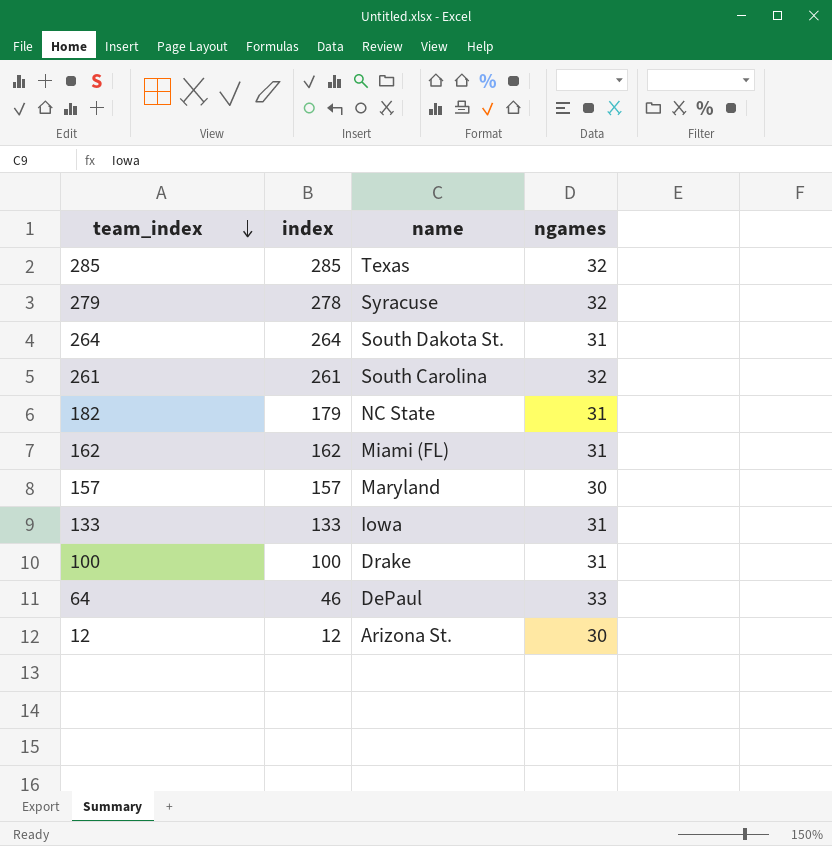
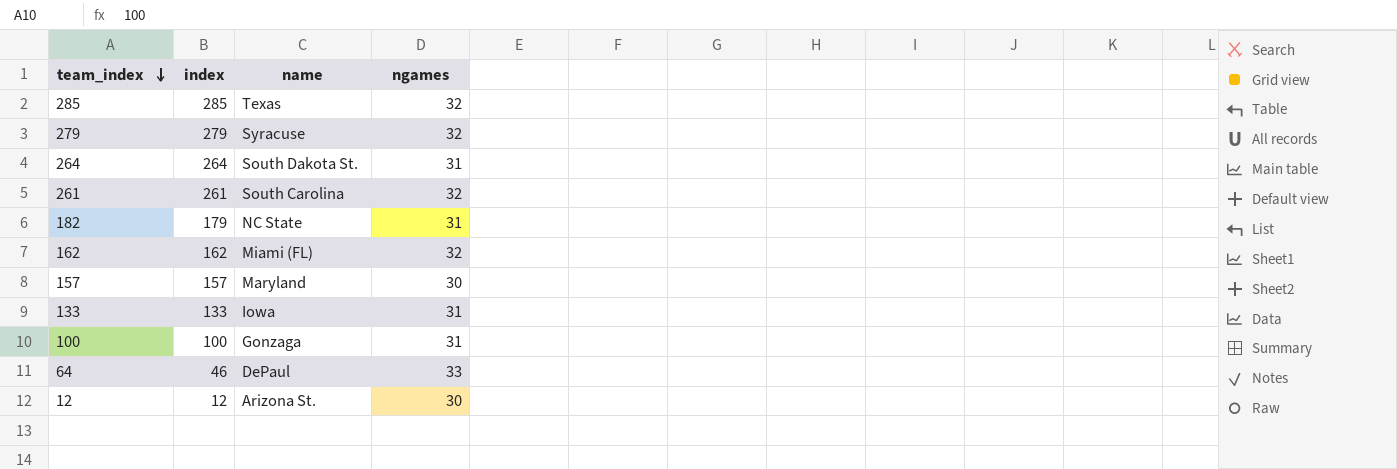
279 | index: 278 -> 279
162 | ngames: 31 -> 32
100 | name: Drake -> Gonzaga

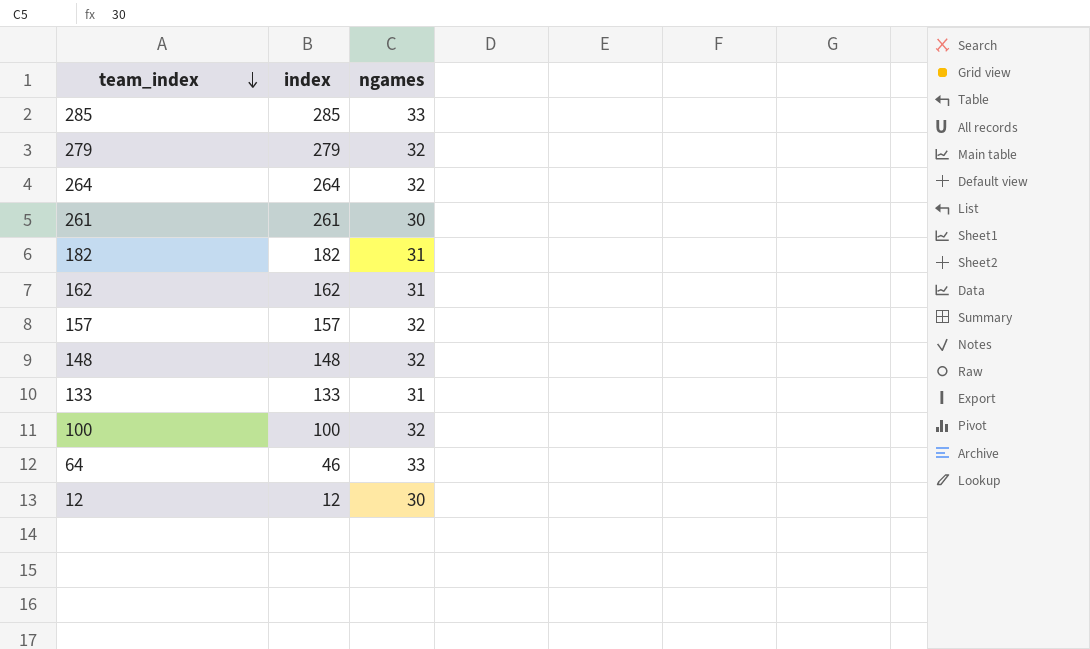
column name | position: 3 -> none
285 | ngames: 32 -> 33
264 | ngames: 31 -> 32
261 | ngames: 32 -> 30
182 | index: 179 -> 182
162 | ngames: 32 -> 31
157 | ngames: 30 -> 32
row 148: none -> 148 | 32
100 | ngames: 31 -> 32

